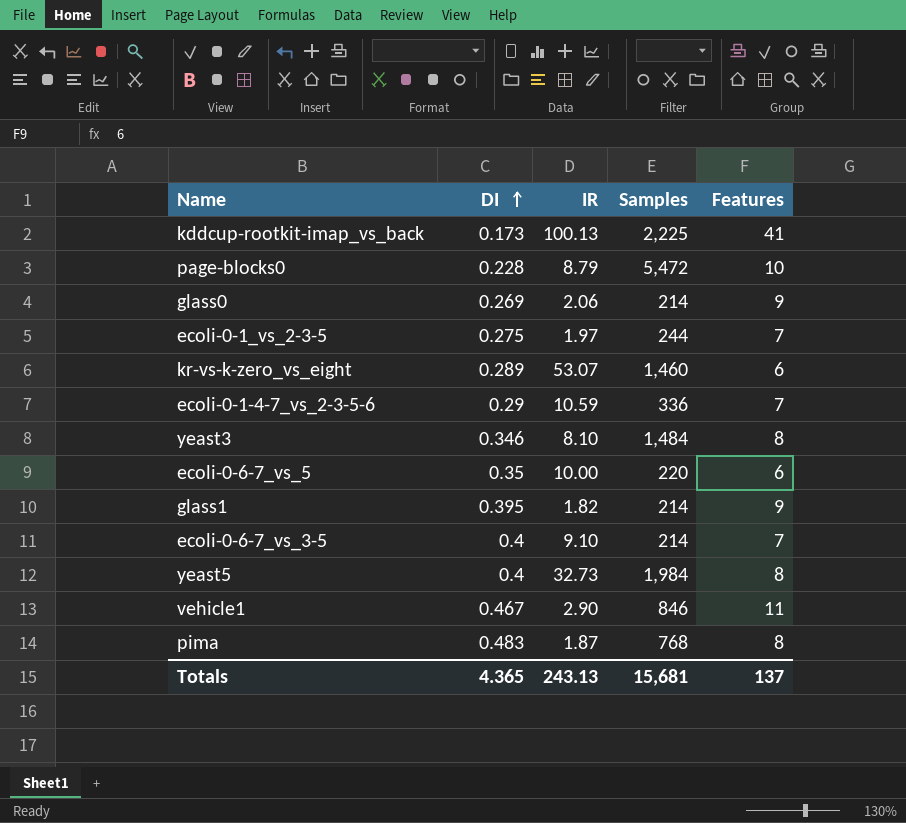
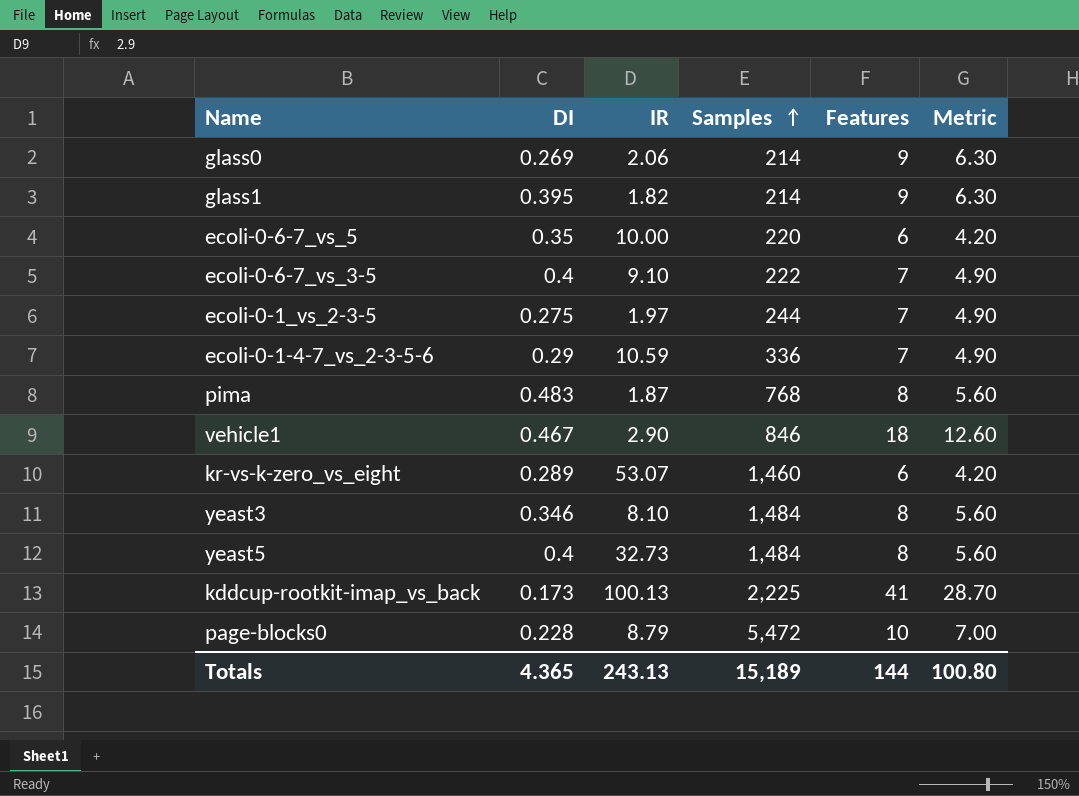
row order: DI ascending -> Samples ascending
column Metric | formula: none -> [Features] * 0.7
ecoli-0-6-7_vs_3-5 | Samples: 214 -> 222
vehicle1 | Features: 11 -> 18
yeast5 | Samples: 1,984 -> 1,484
Totals | Samples: 15,681 -> 15,189
Totals | Features: 137 -> 144

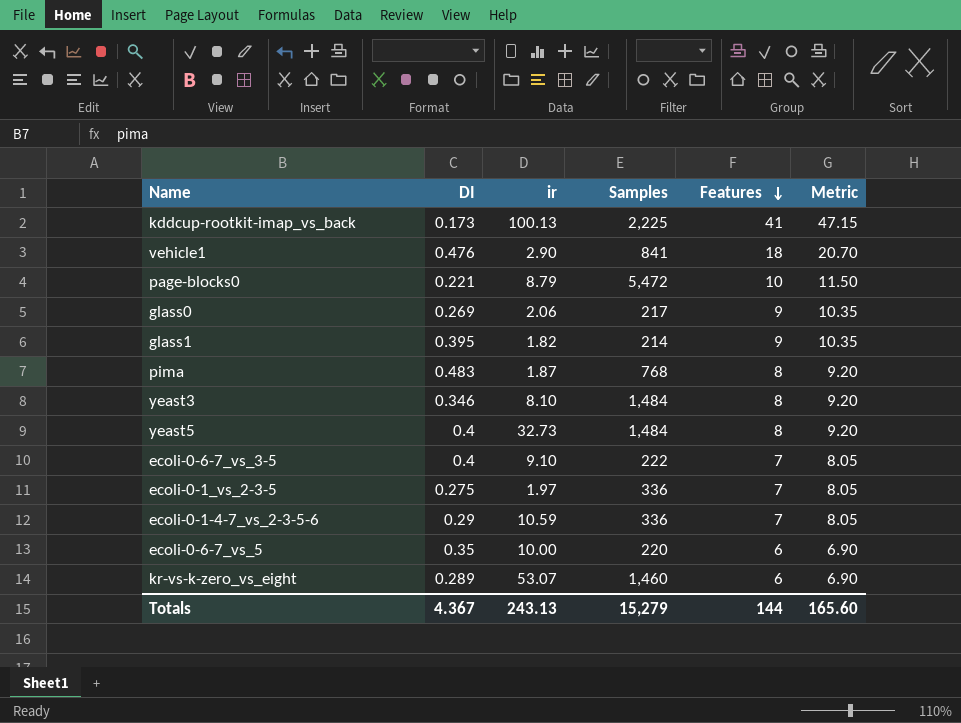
row order: Samples ascending -> Features descending
column name: IR -> ir
column Metric | formula: [Features] * 0.7 -> [Features] * 1.15
vehicle1 | DI: 0.467 -> 0.476
vehicle1 | Samples: 846 -> 841
page-blocks0 | DI: 0.228 -> 0.221
glass0 | Samples: 214 -> 217
ecoli-0-1_vs_2-3-5 | Samples: 244 -> 336
Totals | DI: 4.365 -> 4.367
Totals | Samples: 15,189 -> 15,279
Totals | Metric: 100.80 -> 165.60

